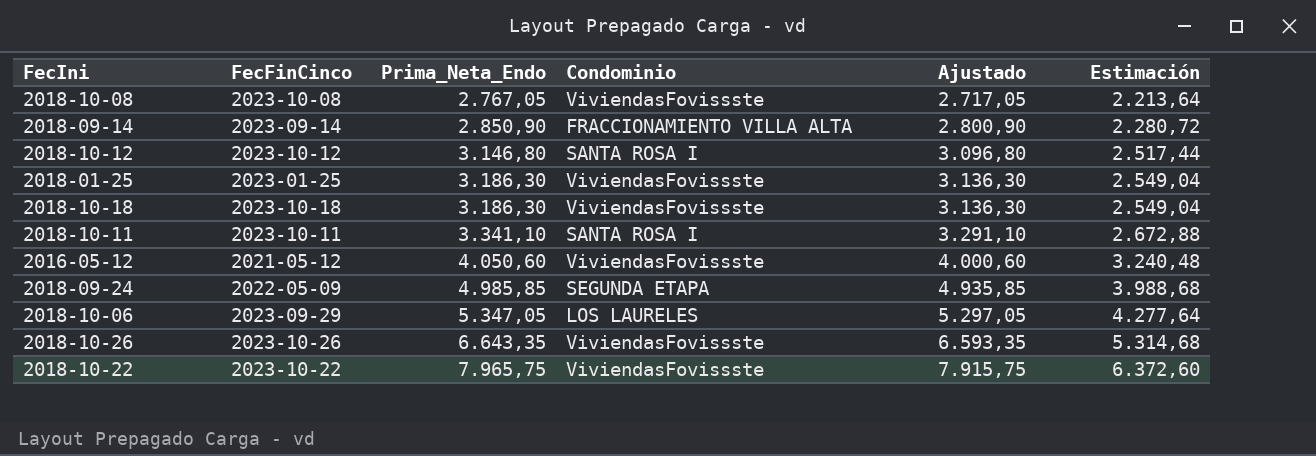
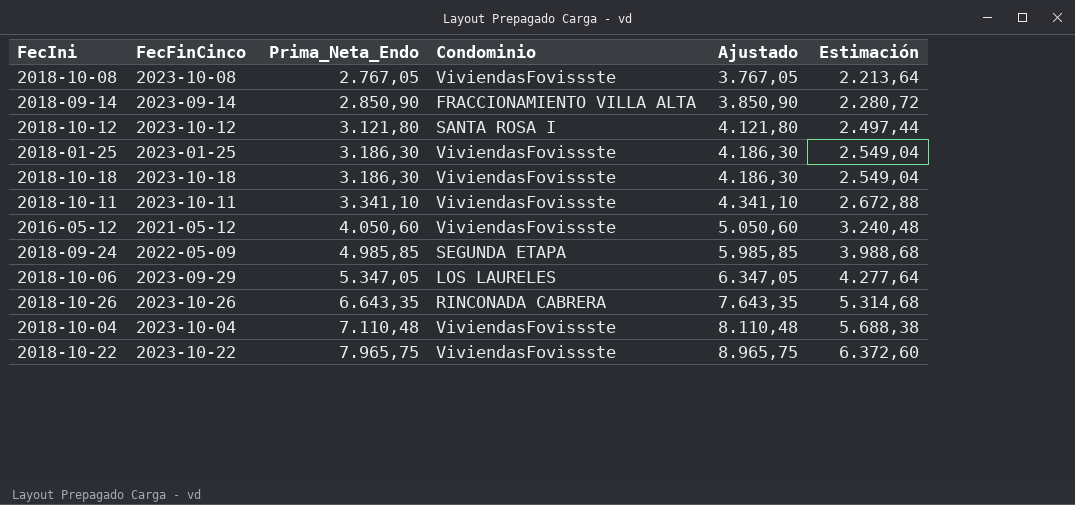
column Ajustado | formula: [Prima_Neta_Endo] - 50 -> [Prima_Neta_Endo] + 1000
2018-10-12 | Prima_Neta_Endo: 3.146,80 -> 3.121,80
2018-10-12 | Estimación: 2.517,44 -> 2.497,44
2018-10-11 | Condominio: SANTA ROSA I -> ViviendasFovissste
2018-10-26 | Condominio: ViviendasFovissste -> RINCONADA CABRERA
row 2018-10-04: none -> 2023-10-04 | 7.110,48 | ViviendasFovissste | 8.110,48 | 5.688,38

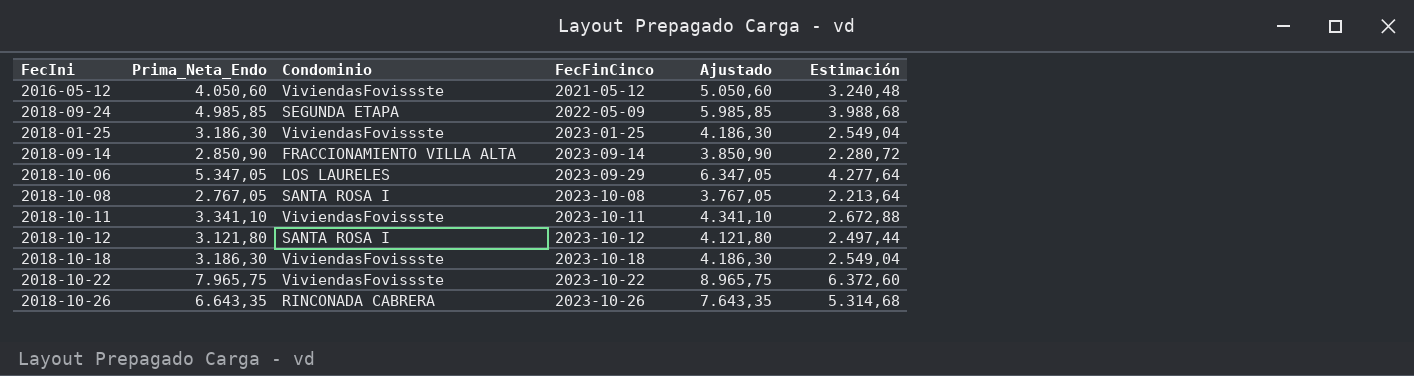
row order: Prima_Neta_Endo ascending -> FecFinCinco ascending
column FecFinCinco | position: 2 -> 4
row 2018-10-04: 2023-10-04 | 7.110,48 | ViviendasFovissste | 8.110,48 | 5.688,38 -> none
2018-10-08 | Condominio: ViviendasFovissste -> SANTA ROSA I

